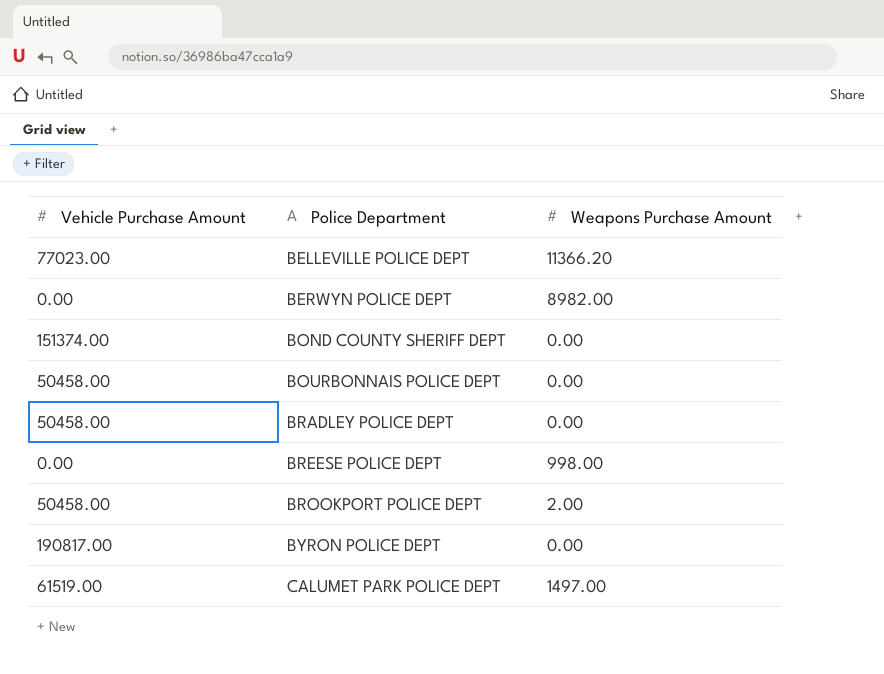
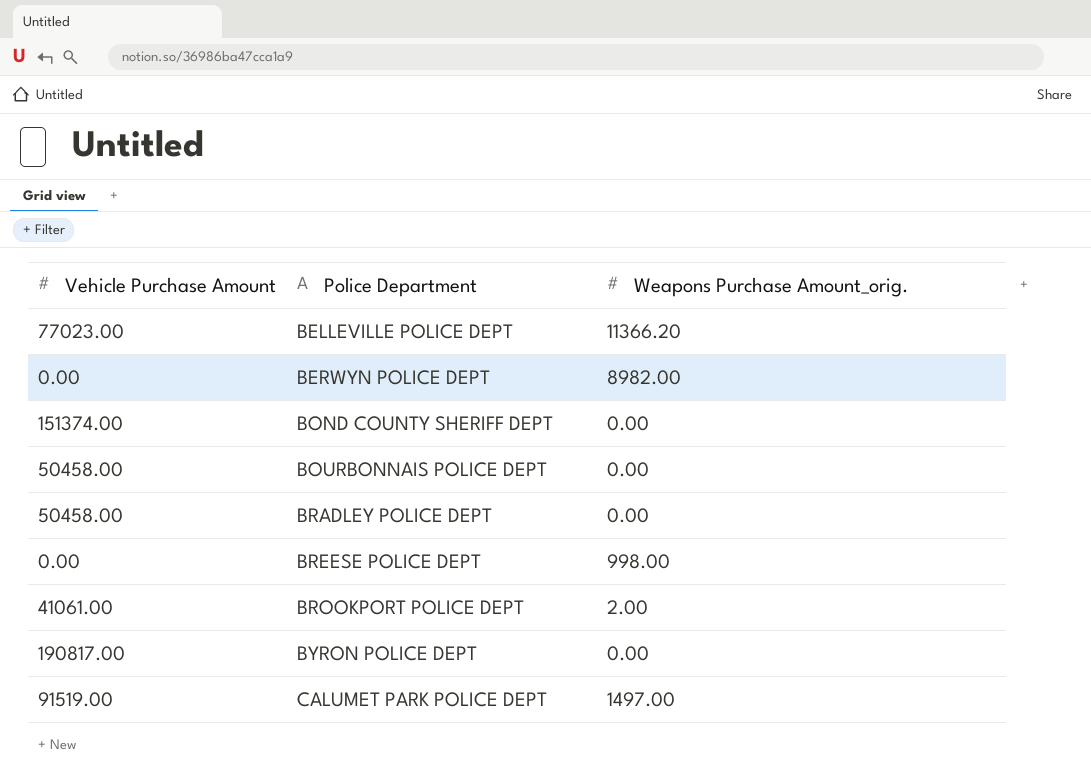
column name: Weapons Purchase Amount -> Weapons Purchase Amount_orig.
BROOKPORT POLICE DEPT | Vehicle Purchase Amount: 50458.00 -> 41061.00
CALUMET PARK POLICE DEPT | Vehicle Purchase Amount: 61519.00 -> 91519.00

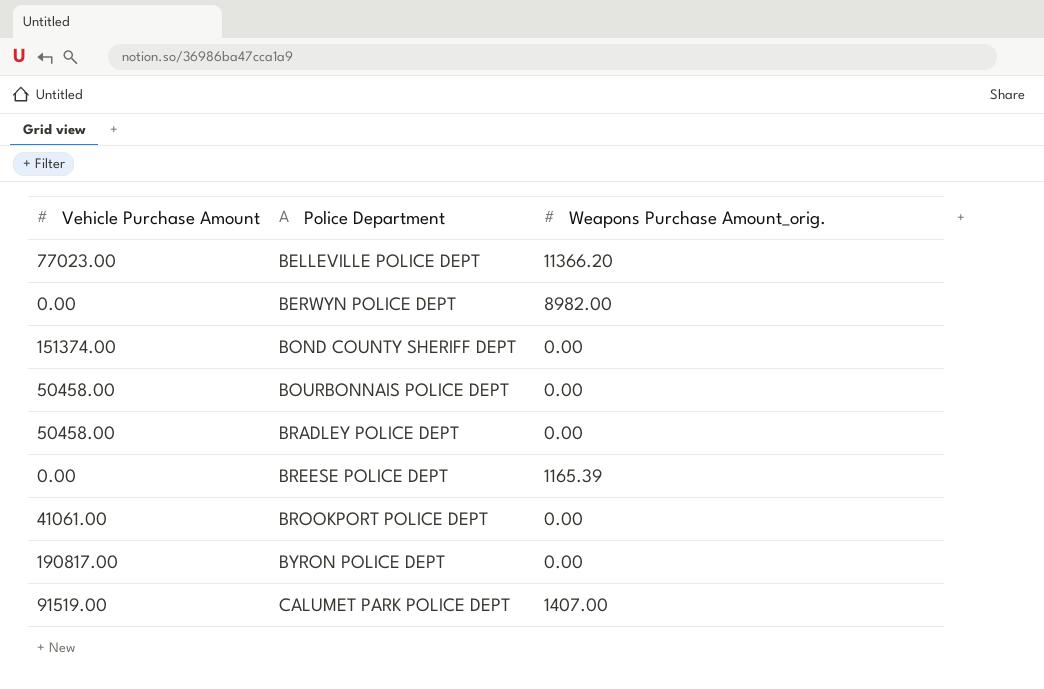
BREESE POLICE DEPT | Weapons Purchase Amount_orig.: 998.00 -> 1165.39
BROOKPORT POLICE DEPT | Weapons Purchase Amount_orig.: 2.00 -> 0.00
CALUMET PARK POLICE DEPT | Weapons Purchase Amount_orig.: 1497.00 -> 1407.00

